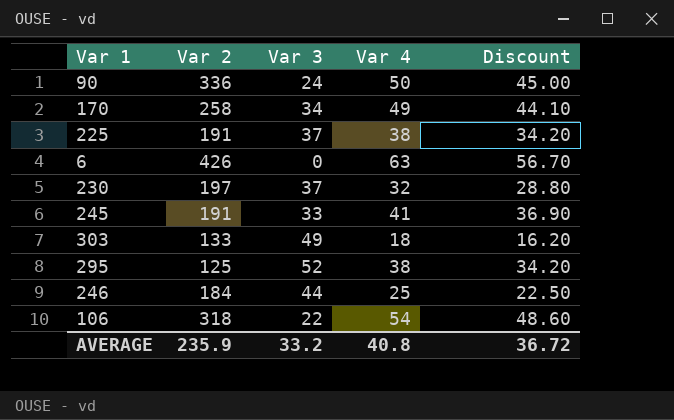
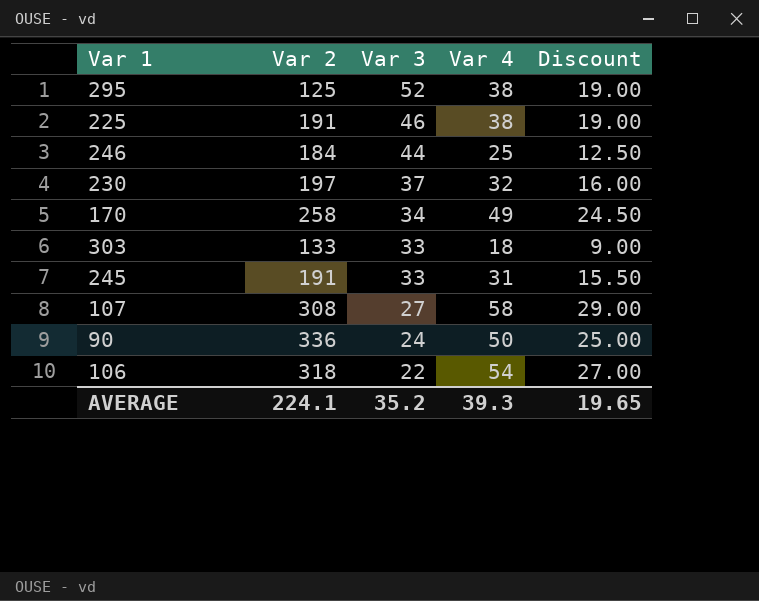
row order: none -> Var 3 descending
column Discount | formula: [Var 4] * 0.9 -> [Var 4] * 0.5
row 6: 426 | 0 | 63 | 56.70 -> none
225 | Var 3: 37 -> 46
303 | Var 3: 49 -> 33
245 | Var 4: 41 -> 31
row 107: none -> 308 | 27 | 58 | 29.00
AVERAGE | Var 2: 235.9 -> 224.1
AVERAGE | Var 3: 33.2 -> 35.2
AVERAGE | Var 4: 40.8 -> 39.3
AVERAGE | Discount: 36.72 -> 19.65

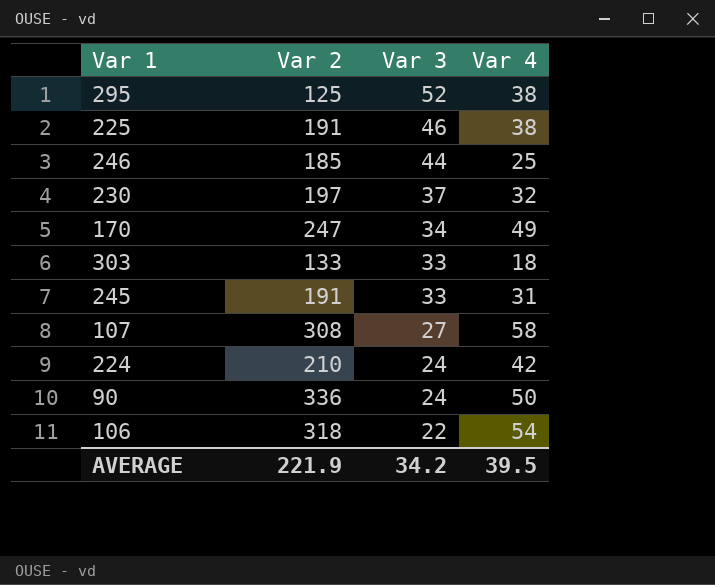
column Discount | formula: [Var 4] * 0.5 -> none
246 | Var 2: 184 -> 185
170 | Var 2: 258 -> 247
row 224: none -> 210 | 24 | 42
AVERAGE | Var 2: 224.1 -> 221.9
AVERAGE | Var 3: 35.2 -> 34.2
AVERAGE | Var 4: 39.3 -> 39.5

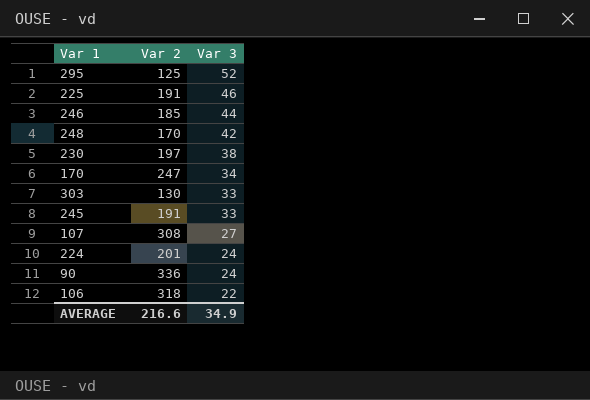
column Var 4 | position: 4 -> none
row 248: none -> 170 | 42
230 | Var 3: 37 -> 38
303 | Var 2: 133 -> 130
224 | Var 2: 210 -> 201
AVERAGE | Var 2: 221.9 -> 216.6
AVERAGE | Var 3: 34.2 -> 34.9

